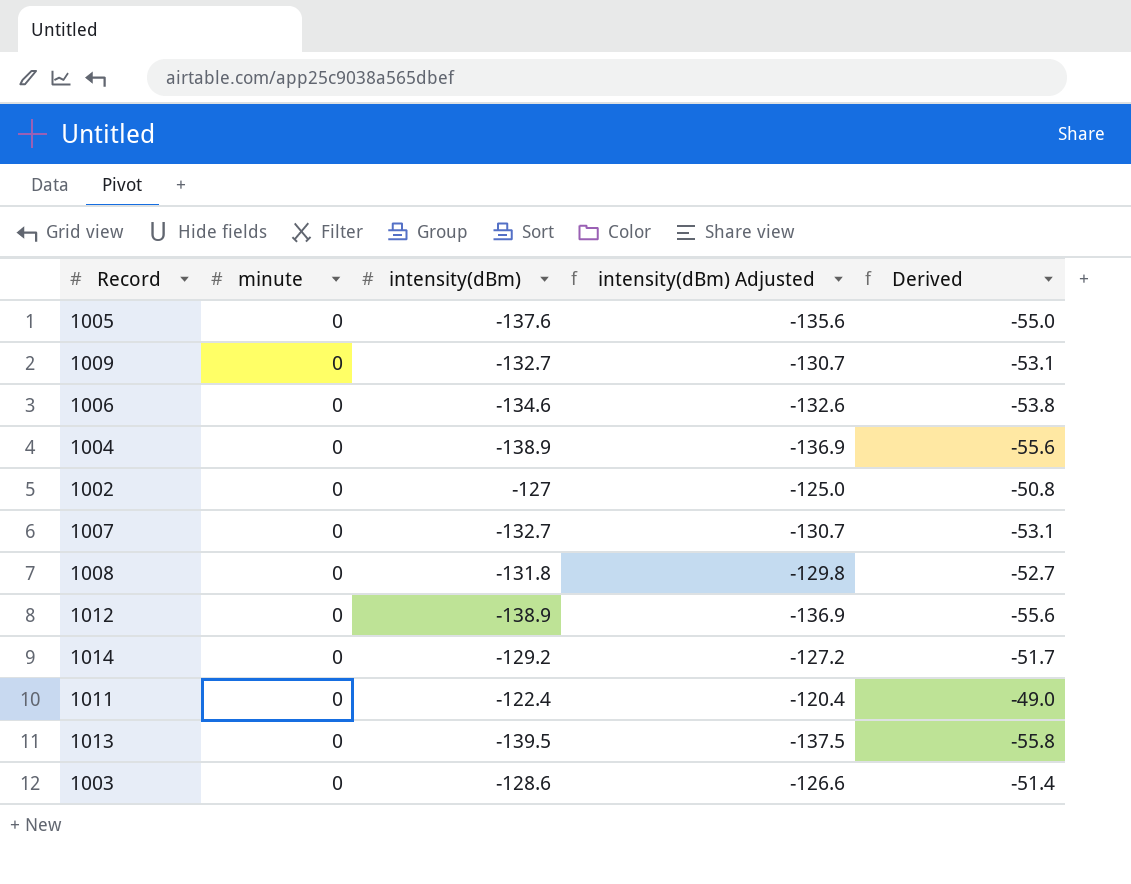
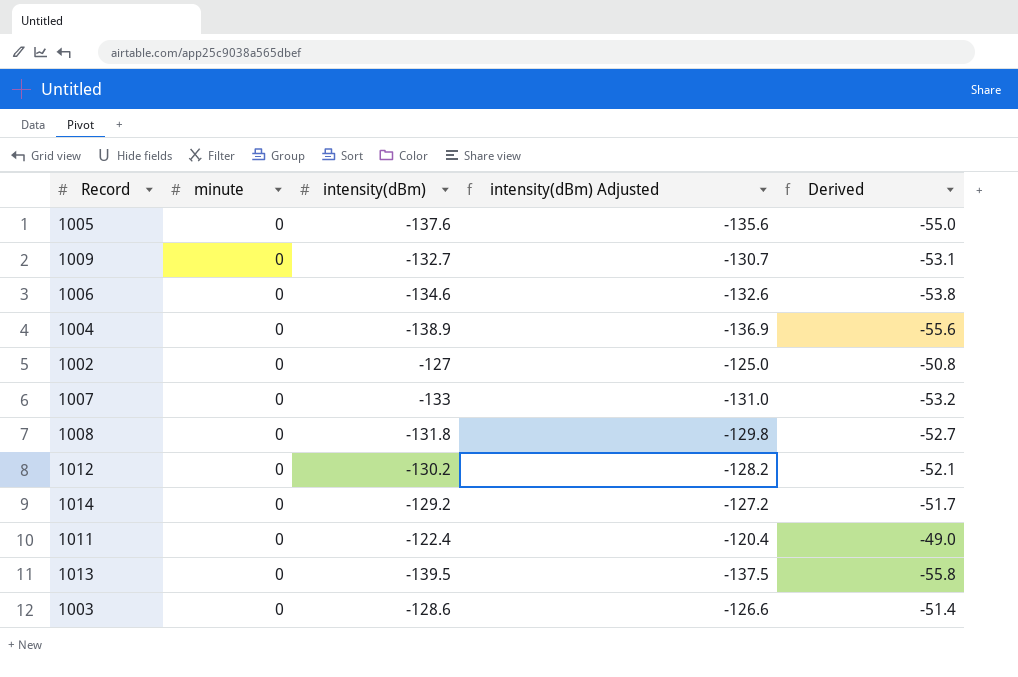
1007 | intensity(dBm): -132.7 -> -133
1007 | intensity(dBm) Adjusted: -130.7 -> -131.0
1007 | Derived: -53.1 -> -53.2
1012 | intensity(dBm): -138.9 -> -130.2
1012 | intensity(dBm) Adjusted: -136.9 -> -128.2
1012 | Derived: -55.6 -> -52.1

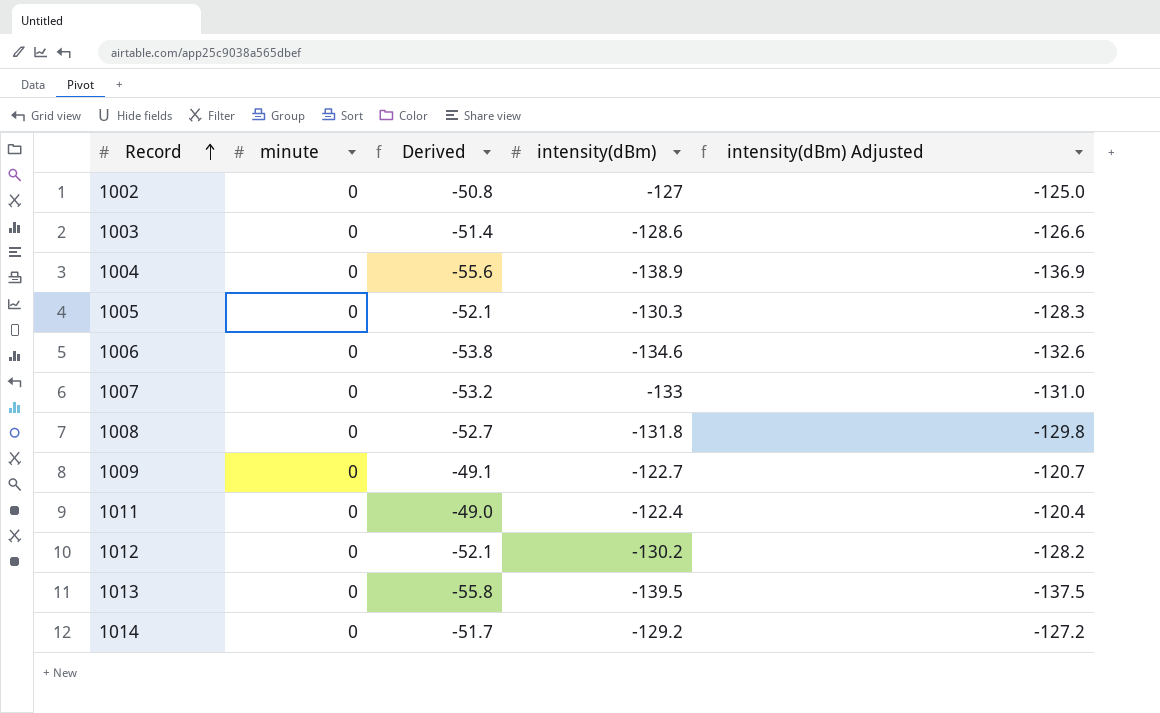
row order: none -> Record ascending
column Derived | position: 5 -> 3
1005 | Derived: -55.0 -> -52.1
1005 | intensity(dBm): -137.6 -> -130.3
1005 | intensity(dBm) Adjusted: -135.6 -> -128.3
1009 | Derived: -53.1 -> -49.1
1009 | intensity(dBm): -132.7 -> -122.7
1009 | intensity(dBm) Adjusted: -130.7 -> -120.7

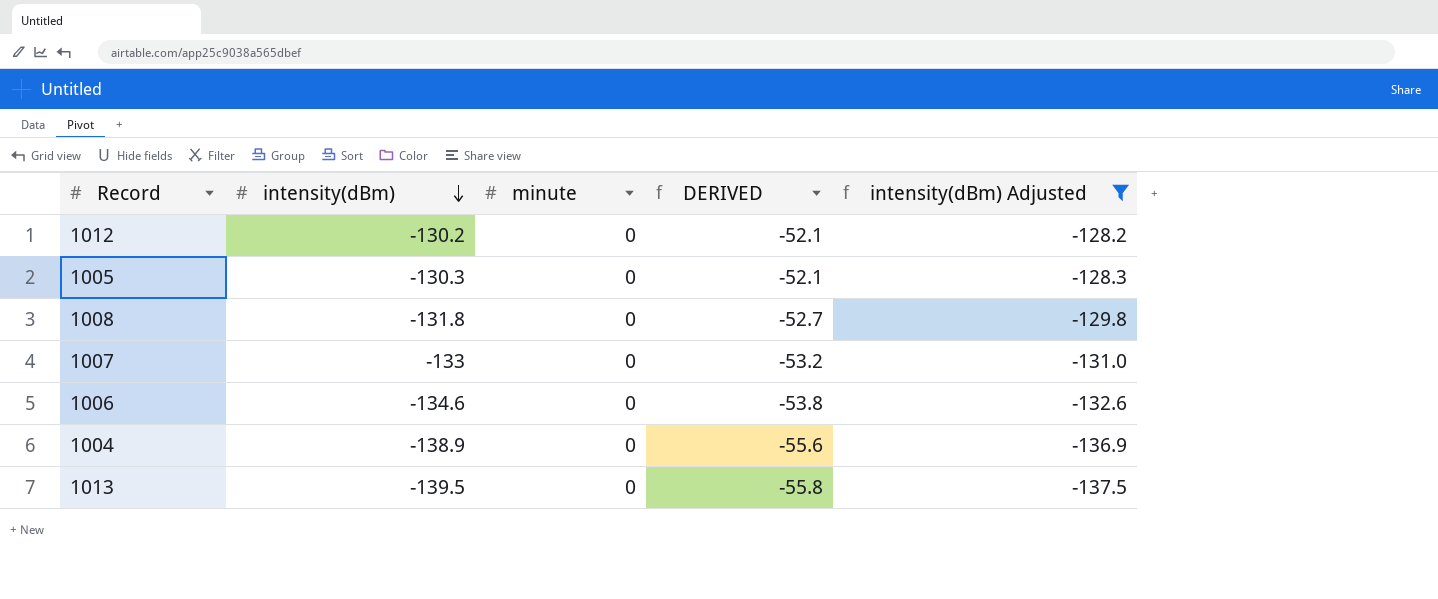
filter: none -> intensity(dBm) Adjusted <= -128.2
row order: Record ascending -> intensity(dBm) descending
column intensity(dBm) | position: 4 -> 2
column name: Derived -> DERIVED

